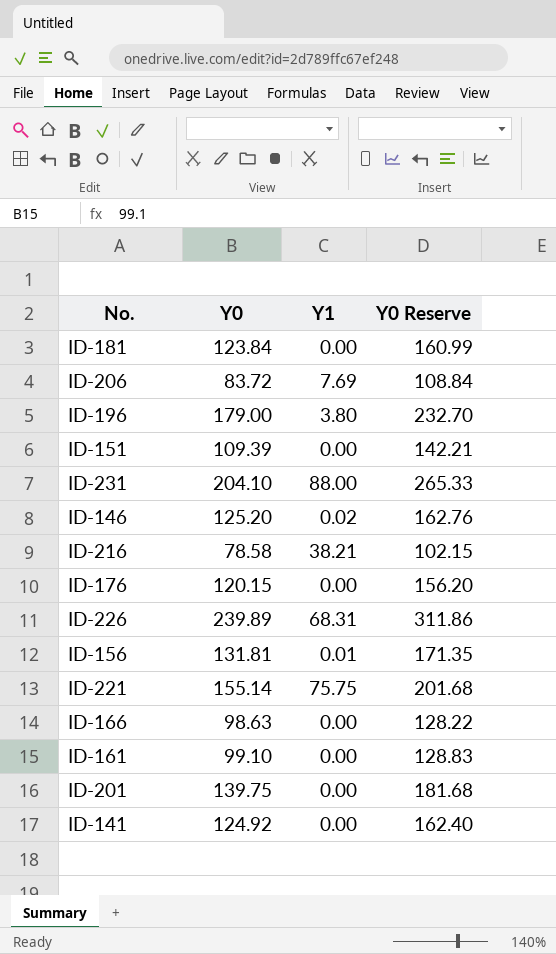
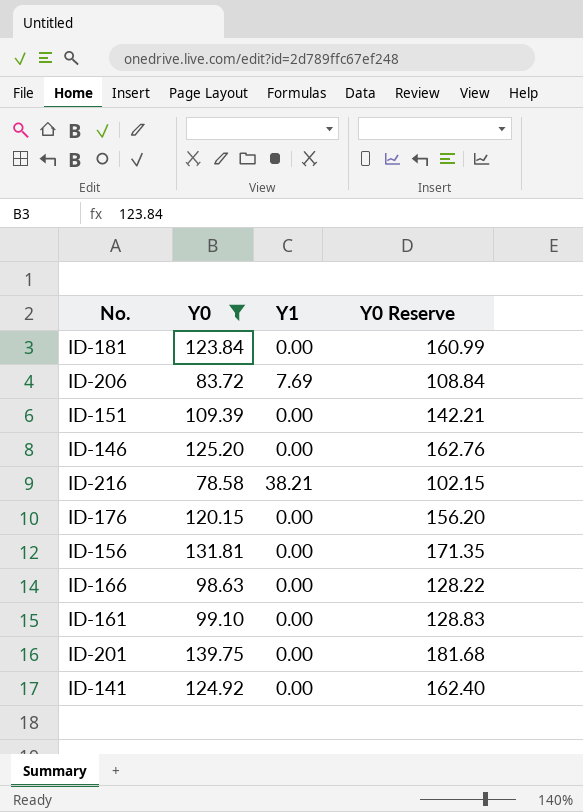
filter: none -> Y0 <= 139.75
ID-146 | Y1: 0.02 -> 0.00
ID-156 | Y1: 0.01 -> 0.00

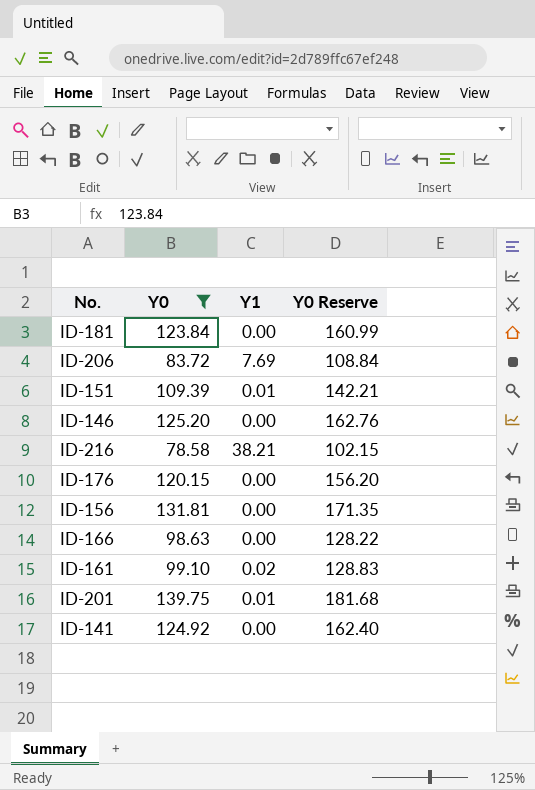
ID-151 | Y1: 0.00 -> 0.01
ID-161 | Y1: 0.00 -> 0.02
ID-201 | Y1: 0.00 -> 0.01

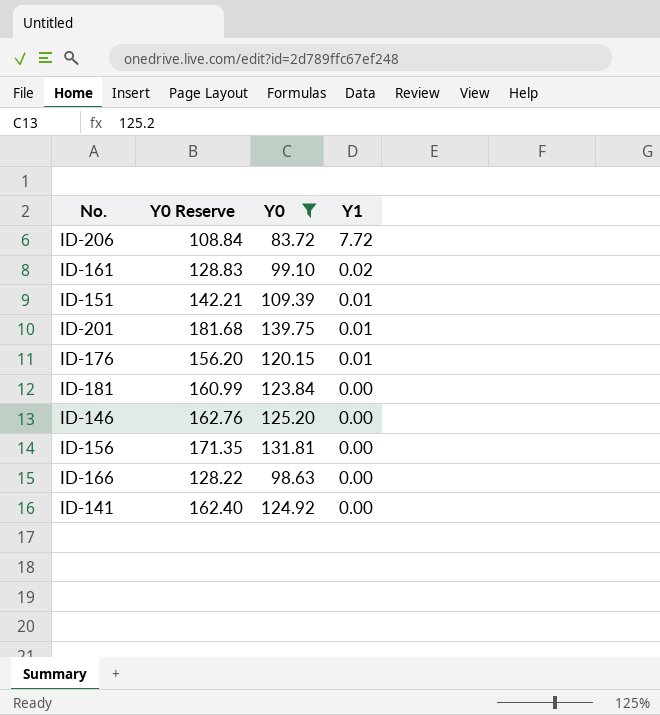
row order: none -> Y1 descending
column Y0 Reserve | position: 4 -> 2
row ID-216: 78.58 | 38.21 | 102.15 -> none
ID-206 | Y1: 7.69 -> 7.72
ID-176 | Y1: 0.00 -> 0.01

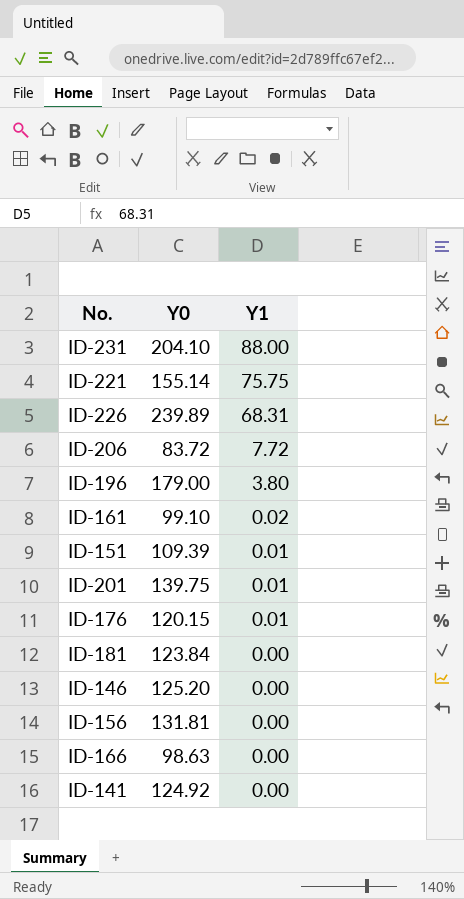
filter: Y0 <= 139.75 -> none
column Y0 Reserve | formula: [Y0] * 1.3 -> none

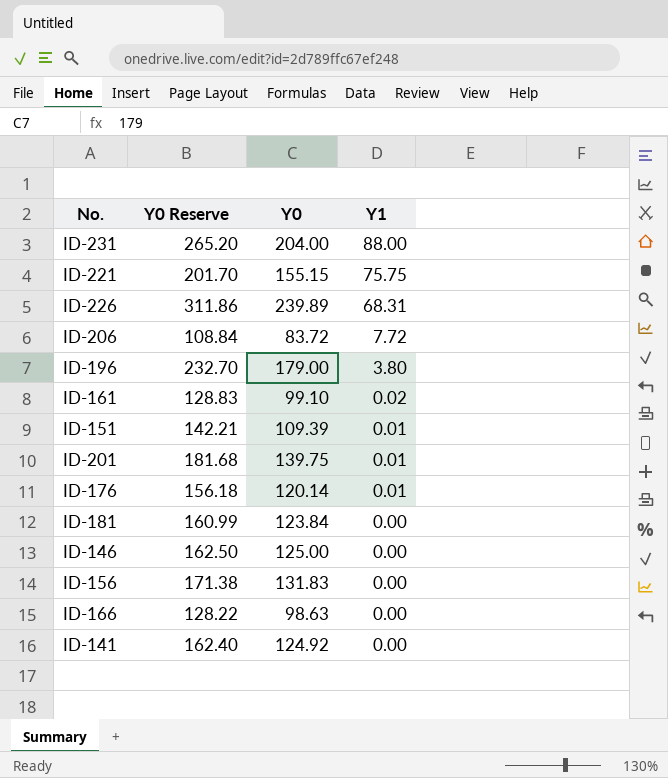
column Y0 Reserve | formula: none -> [Y0] * 1.3
ID-231 | Y0: 204.10 -> 204.00
ID-221 | Y0: 155.14 -> 155.15
ID-176 | Y0: 120.15 -> 120.14
ID-146 | Y0: 125.20 -> 125.00
ID-156 | Y0: 131.81 -> 131.83

